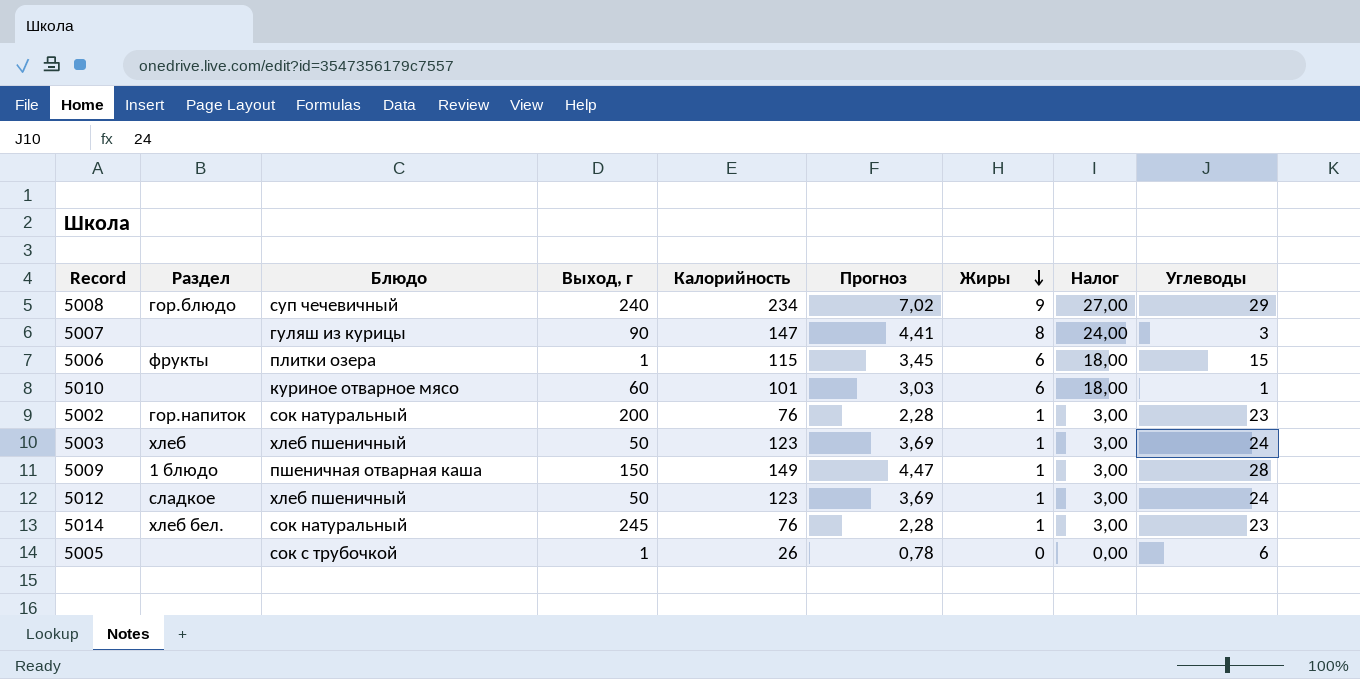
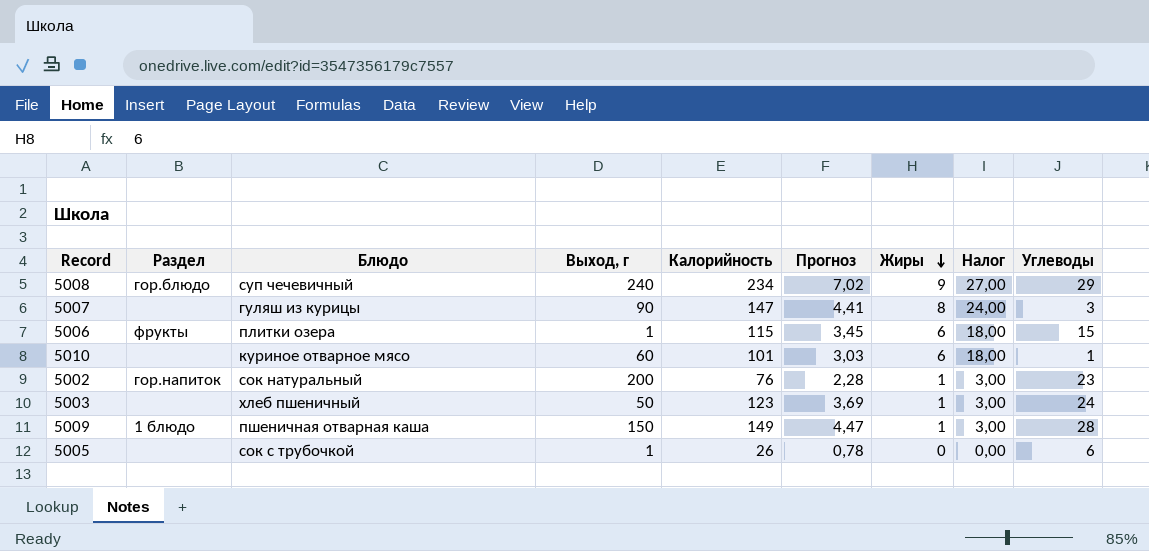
row 5012: сладкое | хлеб пшеничный | 50 | 123 | 3,69 | 1 | 3,00 | 24 -> none
row 5014: хлеб бел. | сок натуральный | 245 | 76 | 2,28 | 1 | 3,00 | 23 -> none
5003 | Раздел: хлеб -> none

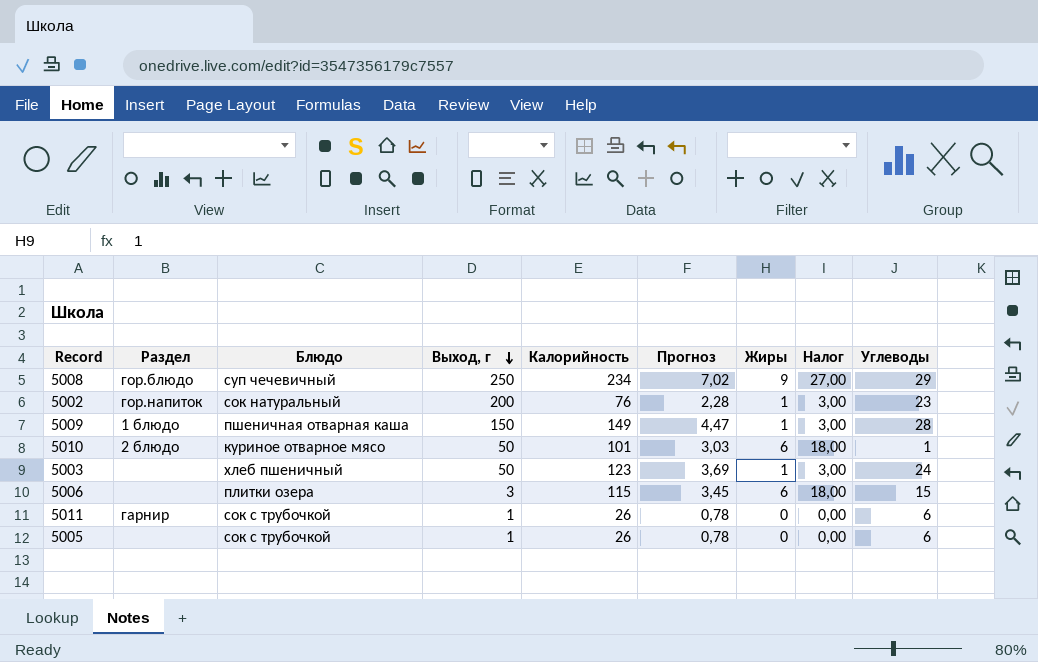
row order: Жиры descending -> Выход, г descending
row 5007: none | гуляш из курицы | 90 | 147 | 4,41 | 8 | 24,00 | 3 -> none
5008 | Выход, г: 240 -> 250
5010 | Раздел: none -> 2 блюдо
5010 | Выход, г: 60 -> 50
5006 | Раздел: фрукты -> none
5006 | Выход, г: 1 -> 3
row 5011: none -> гарнир | сок с трубочкой | 1 | 26 | 0,78 | 0 | 0,00 | 6

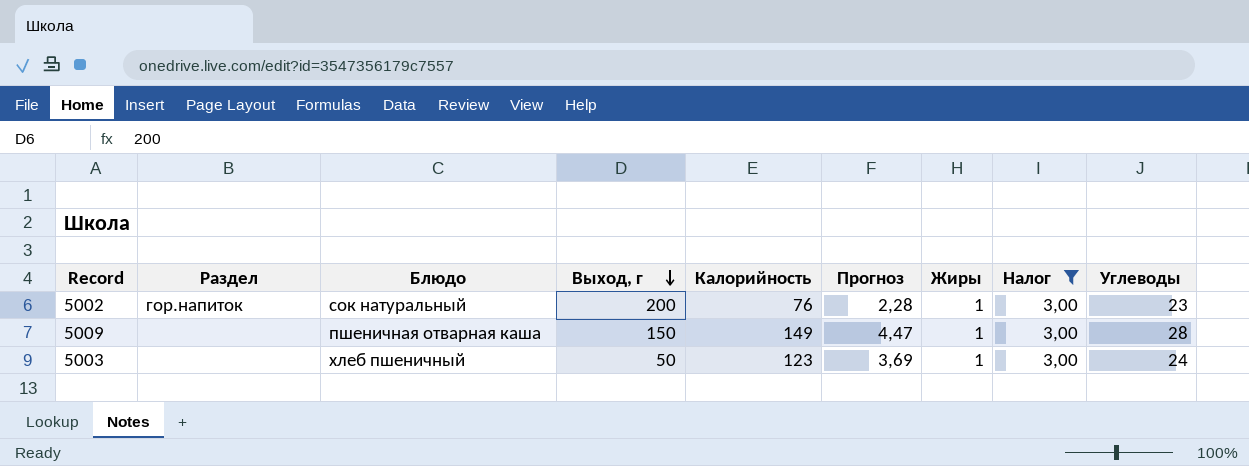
filter: none -> Налог = 3,00
5009 | Раздел: 1 блюдо -> none

